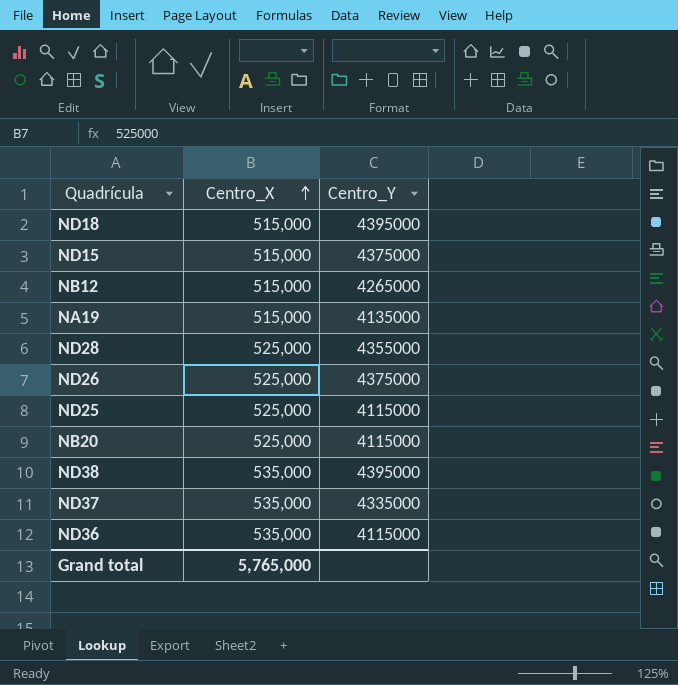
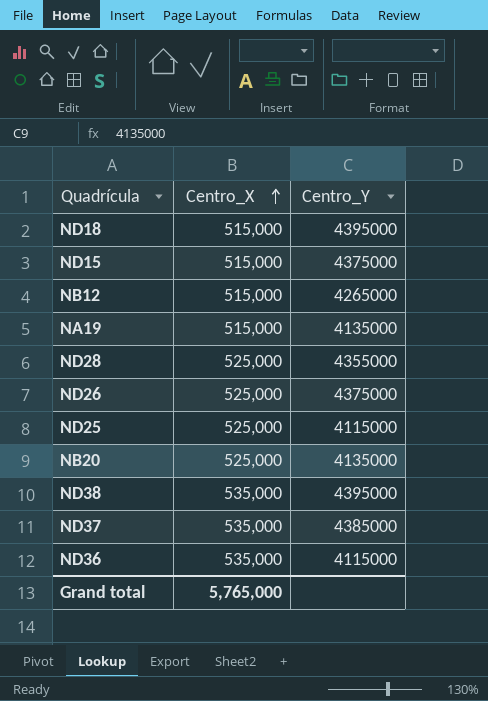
NB20 | Centro_Y: 4115000 -> 4135000
ND37 | Centro_Y: 4335000 -> 4385000

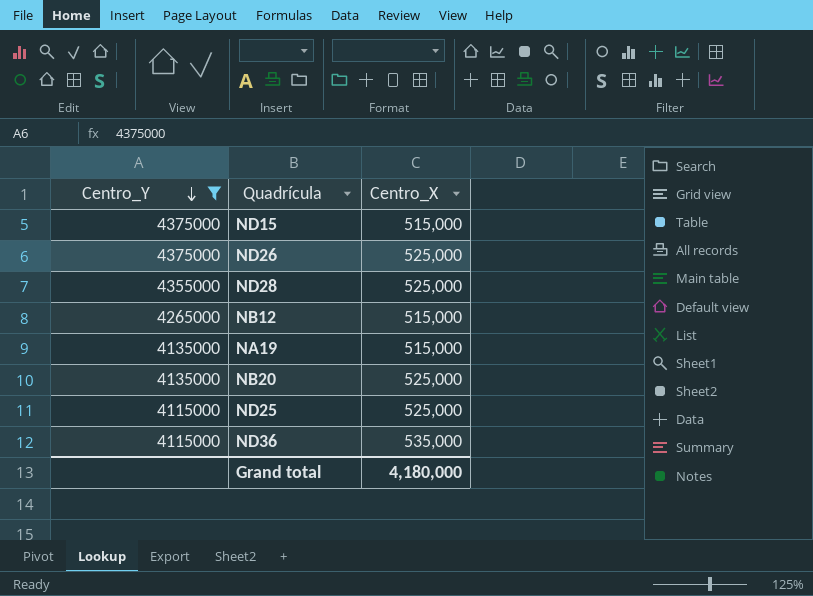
filter: none -> Centro_Y <= 4375000
row order: Centro_X ascending -> Centro_Y descending
column Centro_Y | position: 3 -> 1
Grand total | Centro_X: 5,765,000 -> 4,180,000

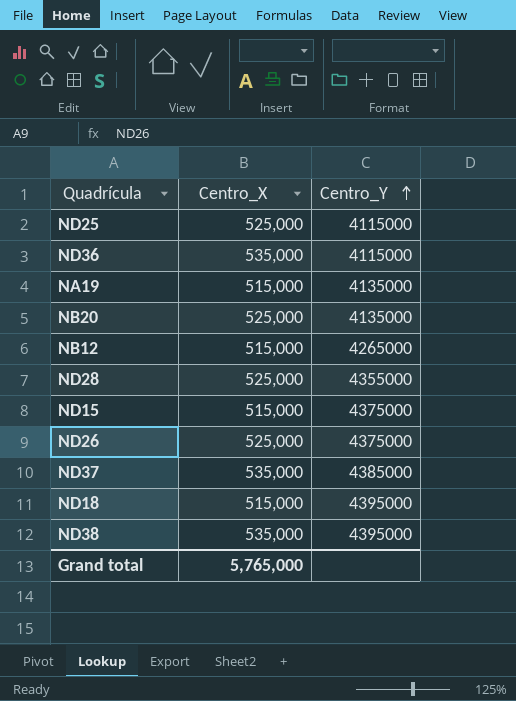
filter: Centro_Y <= 4375000 -> none
row order: Centro_Y descending -> Centro_Y ascending
column Centro_Y | position: 1 -> 3
Grand total | Centro_X: 4,180,000 -> 5,765,000

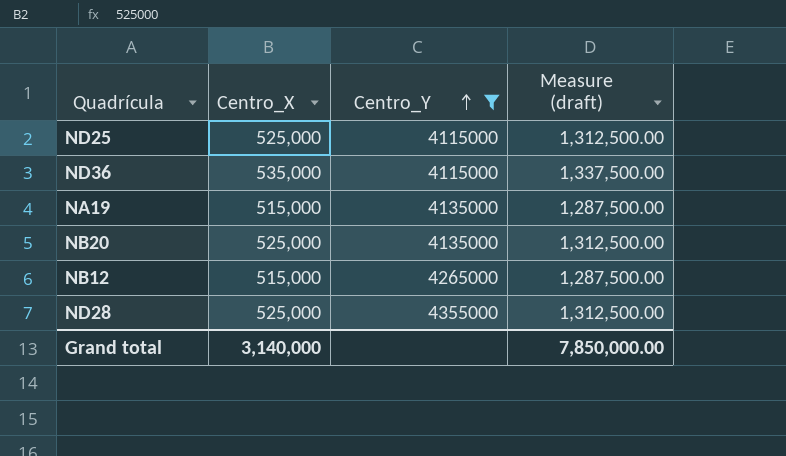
filter: none -> Centro_Y <= 4355000
column Measure (draft) | formula: none -> [Centro_X] * 2.5
Grand total | Centro_X: 5,765,000 -> 3,140,000

